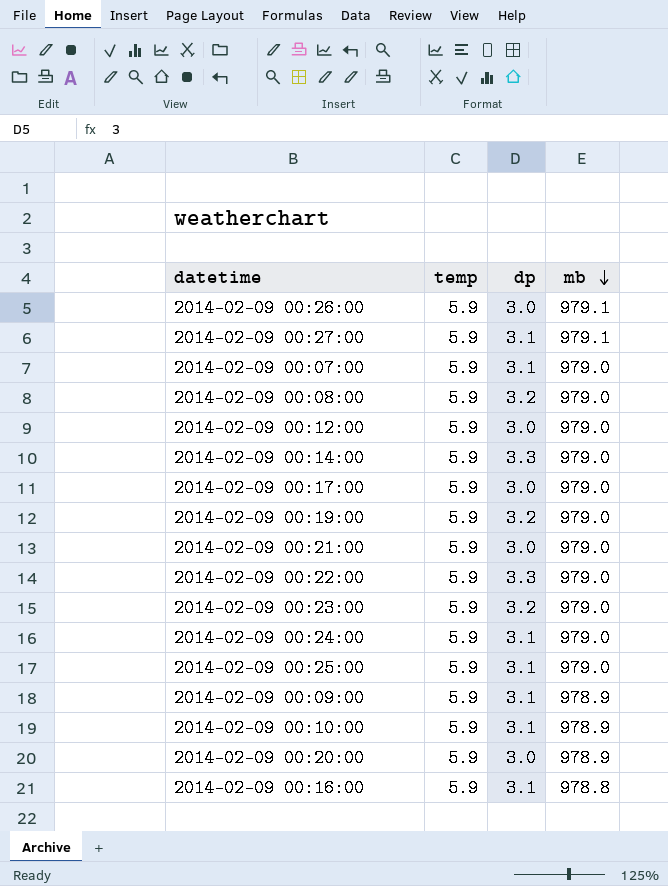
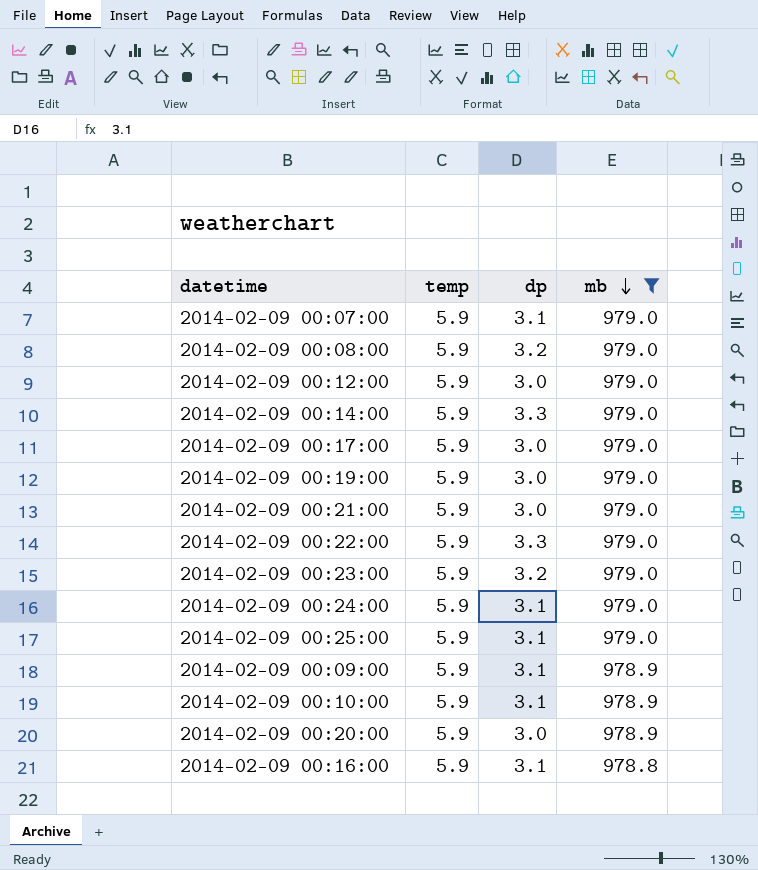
filter: none -> mb != 979.1
2014-02-09 00:19:00 | dp: 3.2 -> 3.0

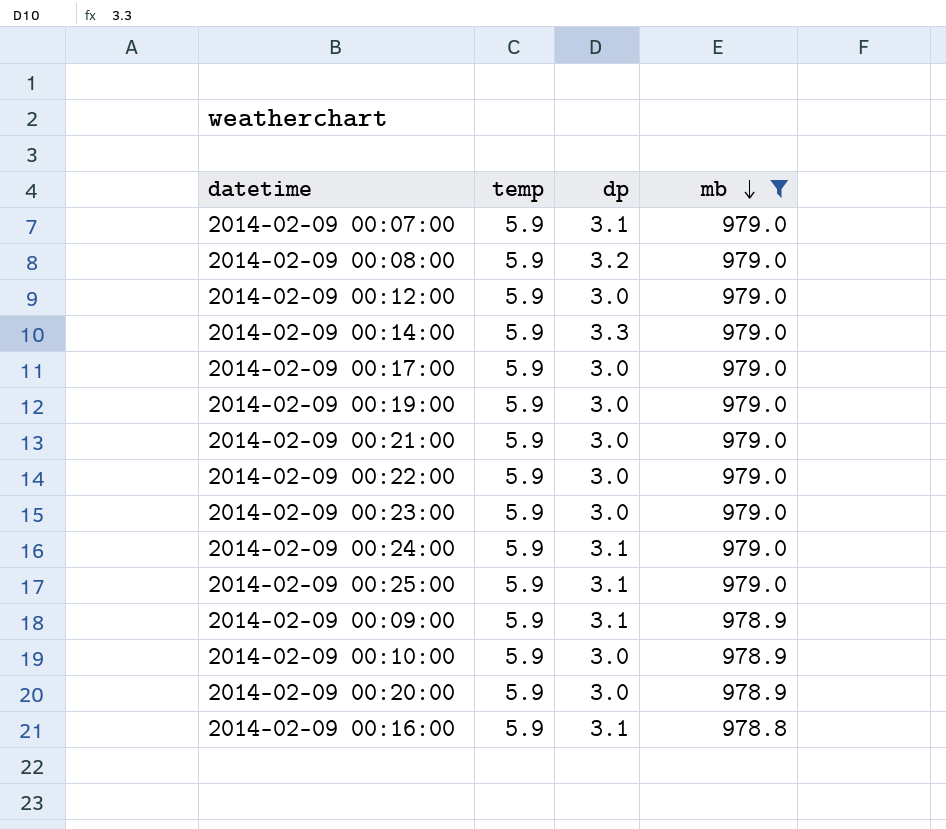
2014-02-09 00:22:00 | dp: 3.3 -> 3.0
2014-02-09 00:23:00 | dp: 3.2 -> 3.0
2014-02-09 00:10:00 | dp: 3.1 -> 3.0

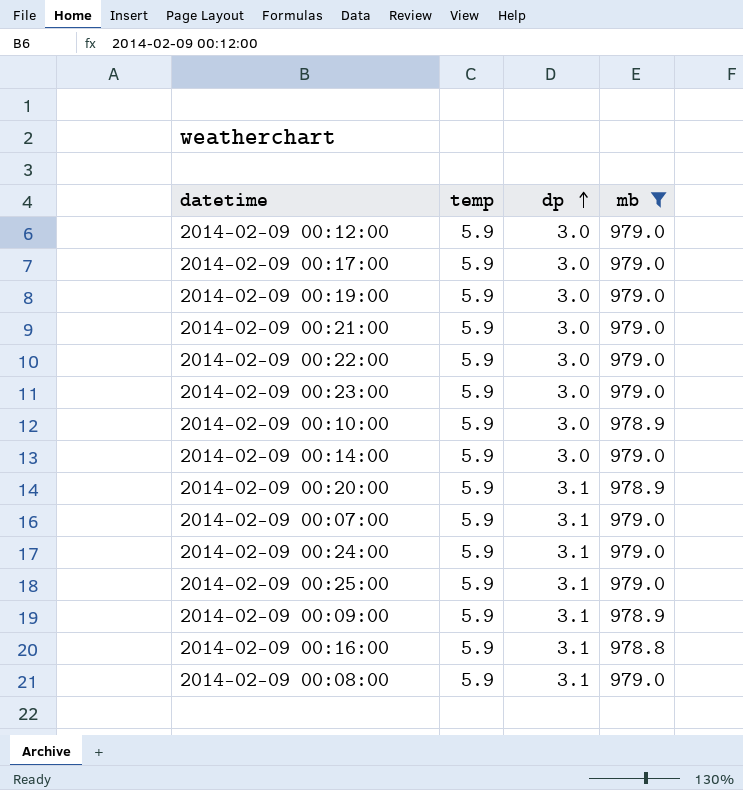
row order: mb descending -> dp ascending
2014-02-09 00:14:00 | dp: 3.3 -> 3.0
2014-02-09 00:20:00 | dp: 3.0 -> 3.1
2014-02-09 00:08:00 | dp: 3.2 -> 3.1

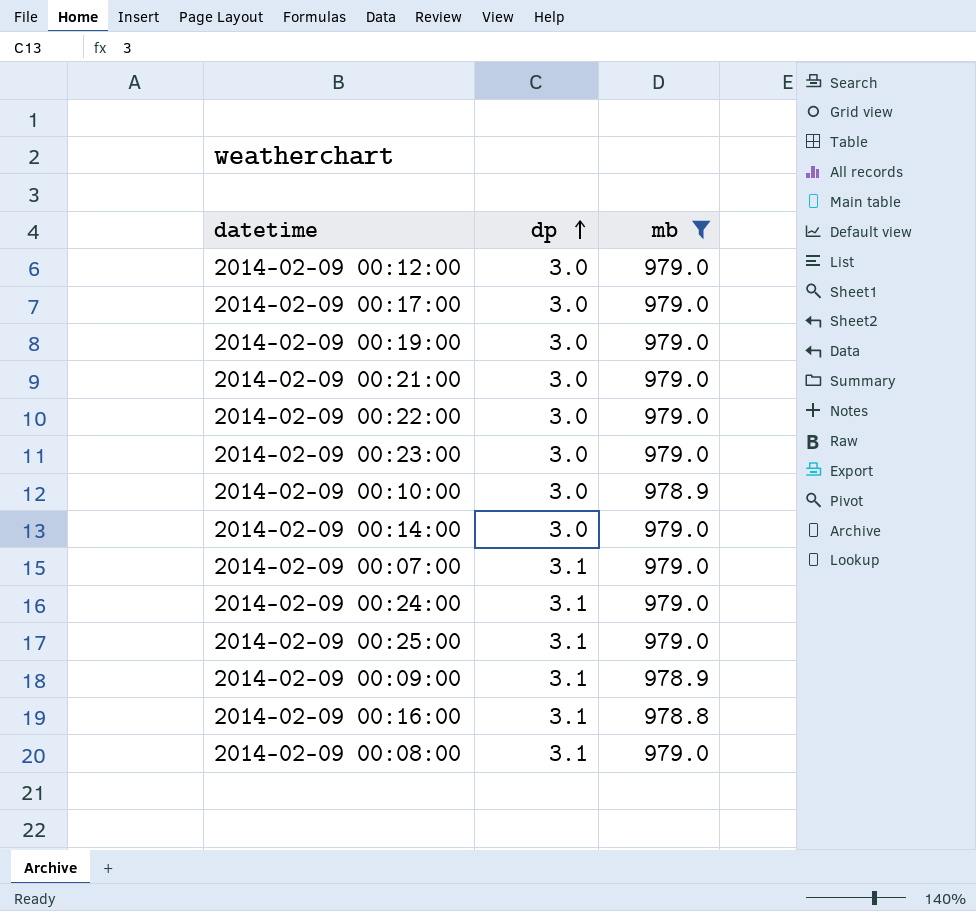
column temp | position: 2 -> none
row 2014-02-09 00:20:00: 5.9 | 3.1 | 978.9 -> none

